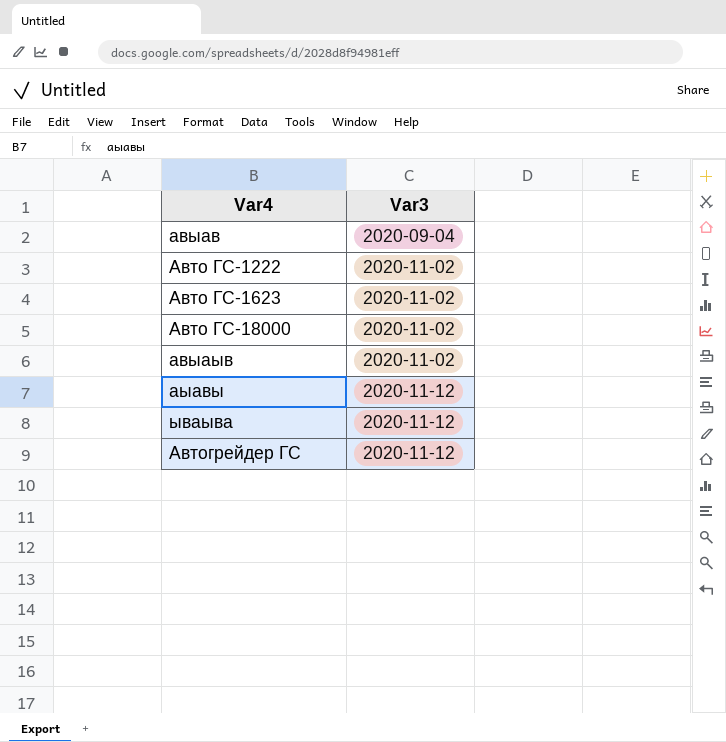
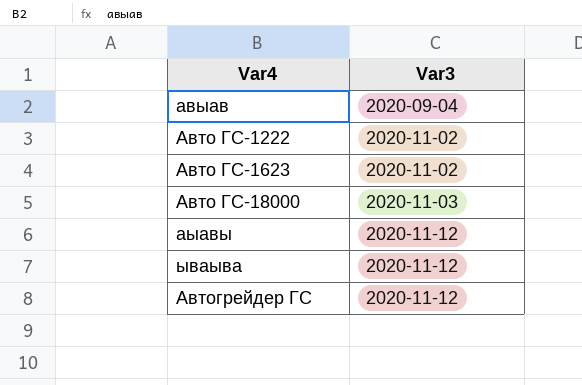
row авыаыв: 2020-11-02 -> none
Авто ГС-18000 | Var3: 2020-11-02 -> 2020-11-03

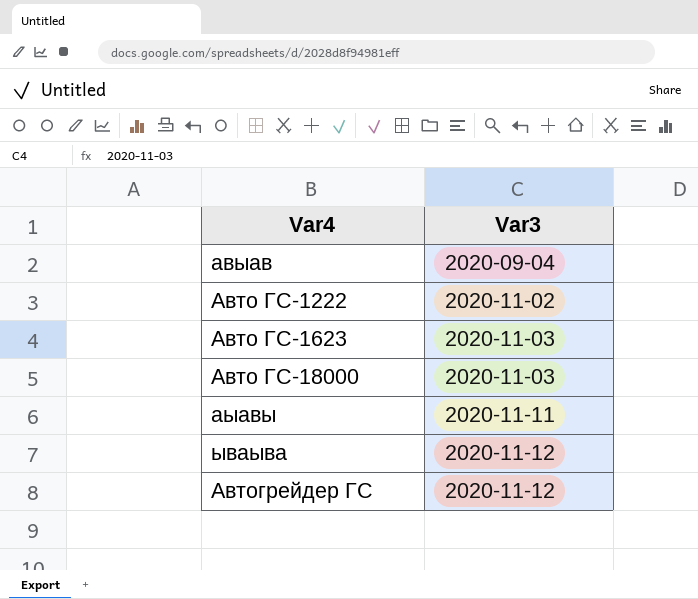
Авто ГС-1623 | Var3: 2020-11-02 -> 2020-11-03
аыавы | Var3: 2020-11-12 -> 2020-11-11

